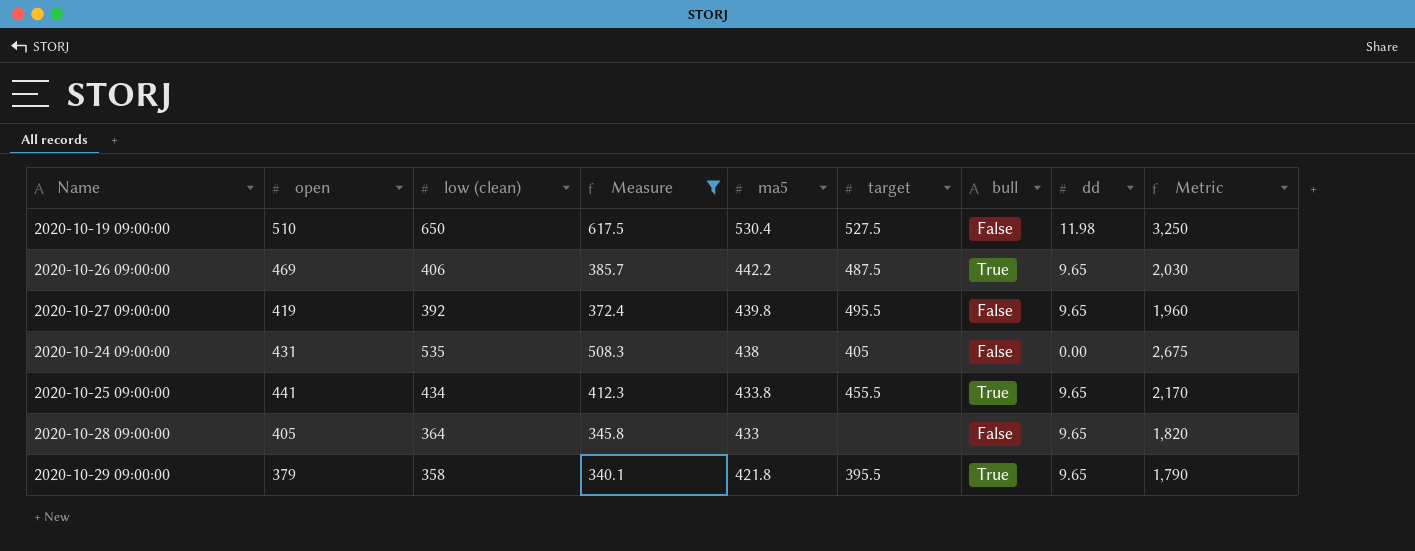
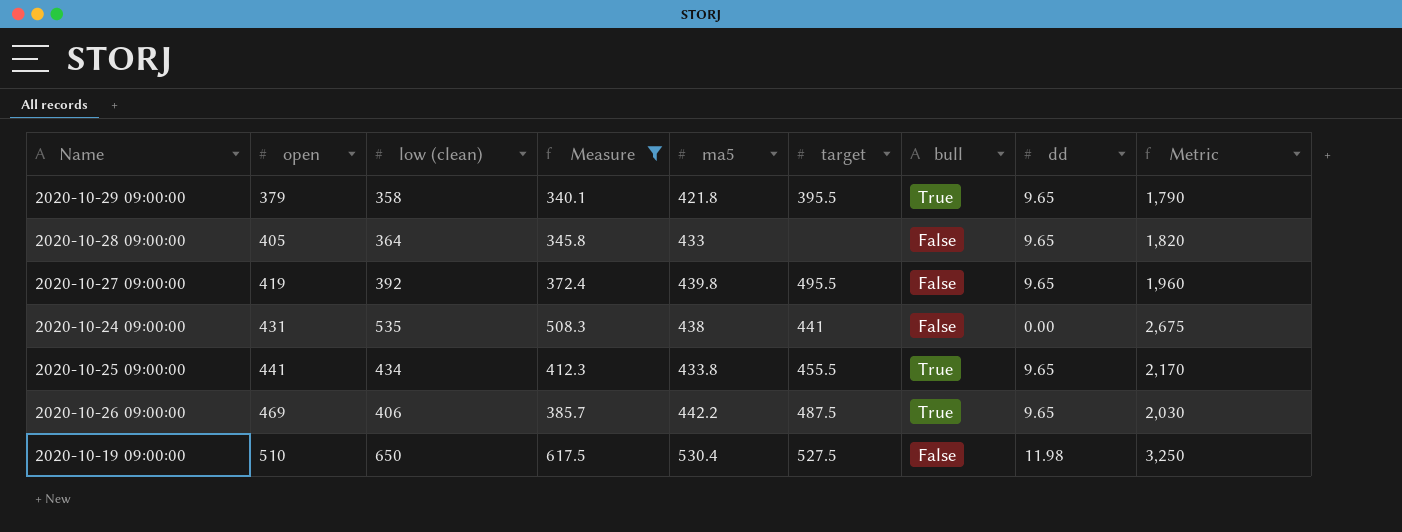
row order: ma5 descending -> open ascending
2020-10-24 09:00:00 | target: 405 -> 441

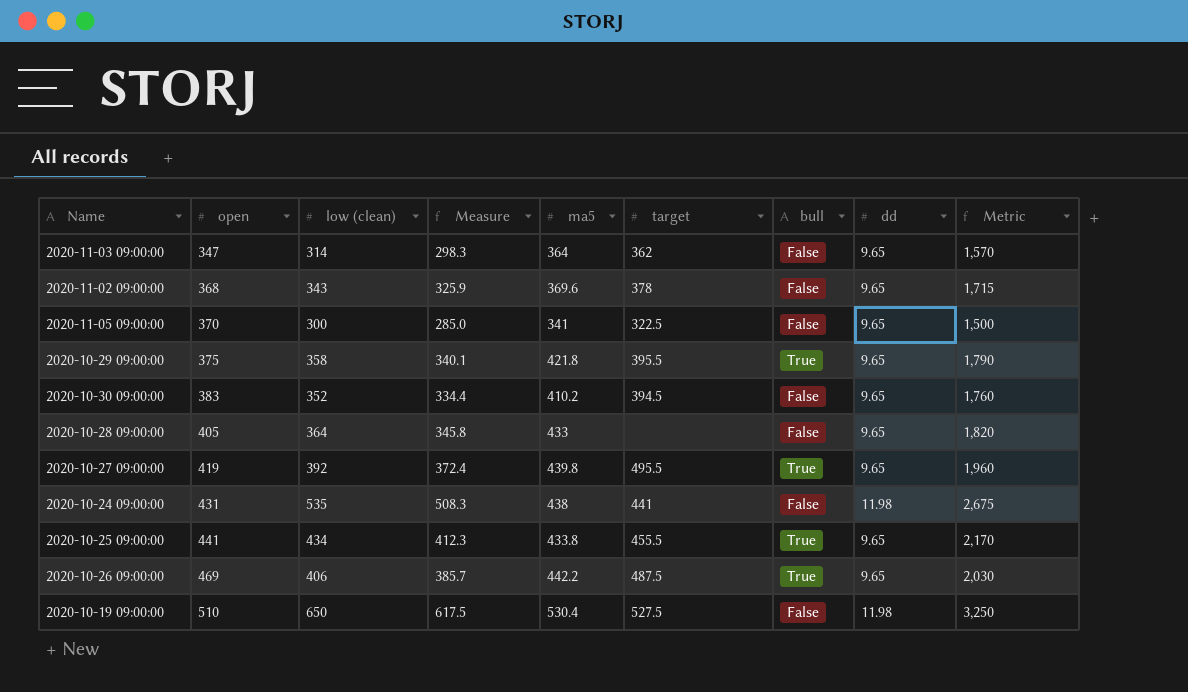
filter: Measure >= 340.1 -> none
2020-10-29 09:00:00 | open: 379 -> 375
2020-10-27 09:00:00 | bull: False -> True
2020-10-24 09:00:00 | dd: 0.00 -> 11.98

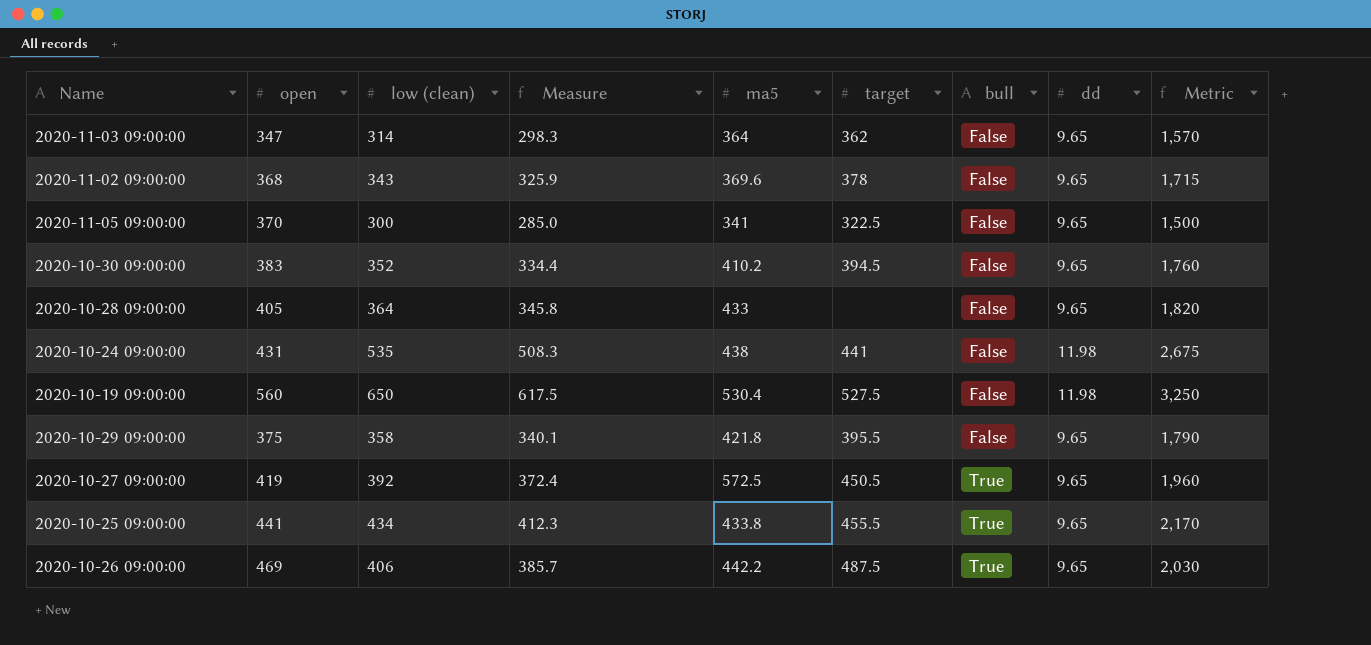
row order: open ascending -> bull ascending
2020-10-19 09:00:00 | open: 510 -> 560
2020-10-29 09:00:00 | bull: True -> False
2020-10-27 09:00:00 | ma5: 439.8 -> 572.5
2020-10-27 09:00:00 | target: 495.5 -> 450.5

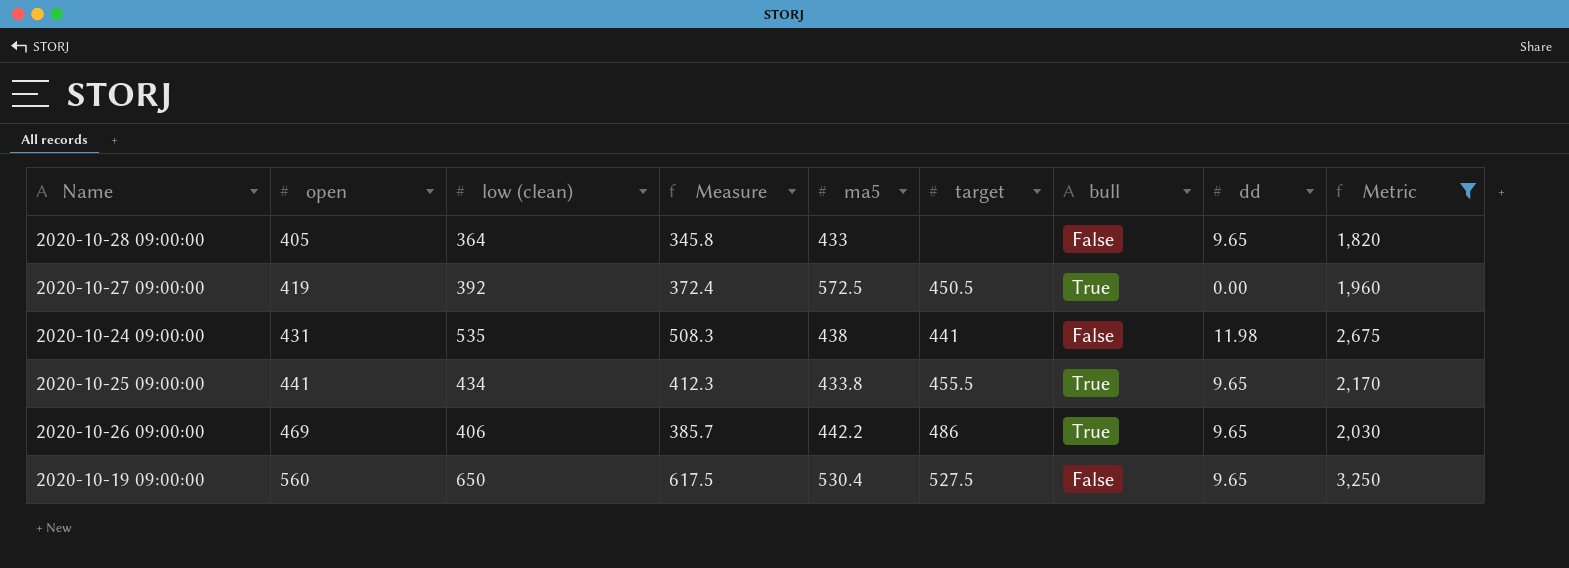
filter: none -> Metric >= 1,820
row order: bull ascending -> open ascending
2020-10-27 09:00:00 | dd: 9.65 -> 0.00
2020-10-26 09:00:00 | target: 487.5 -> 486
2020-10-19 09:00:00 | dd: 11.98 -> 9.65

